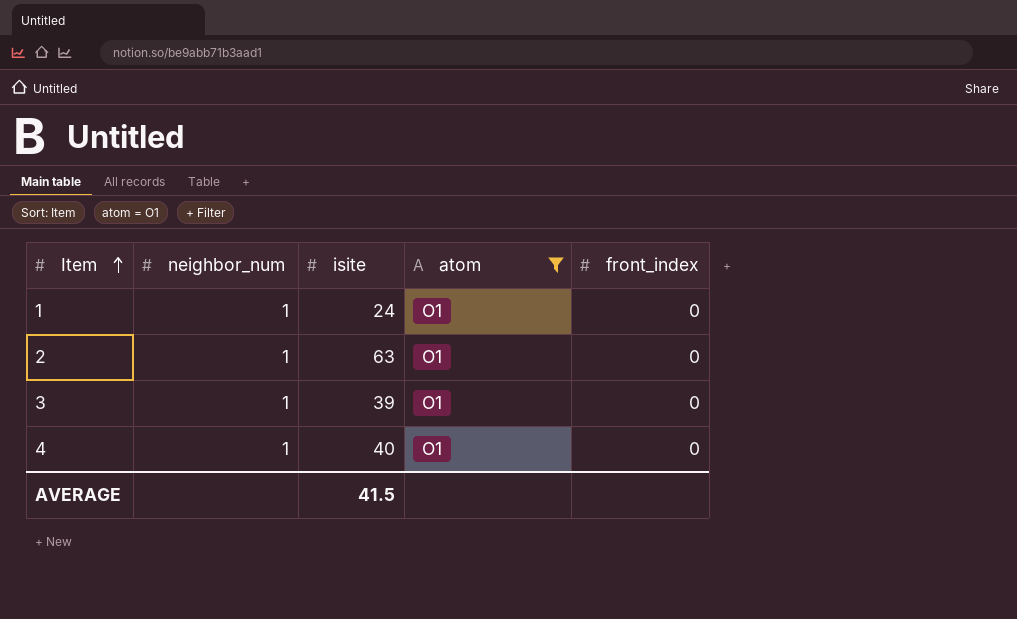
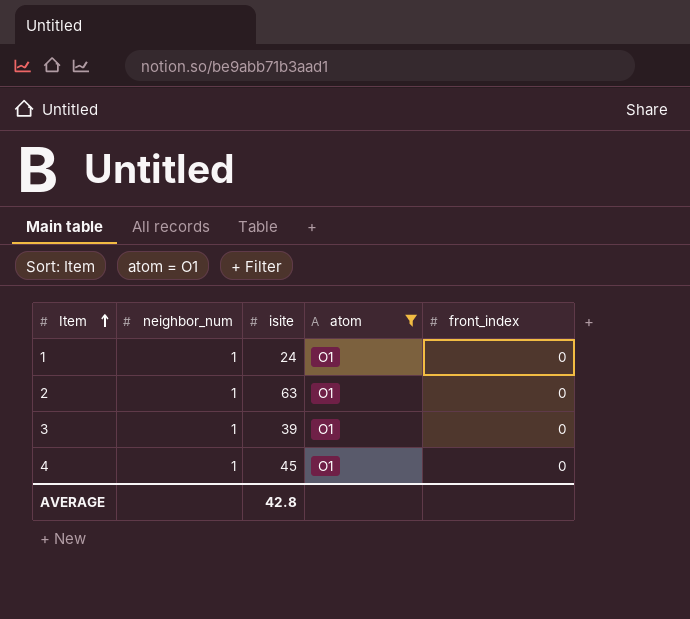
4 | isite: 40 -> 45
AVERAGE | isite: 41.5 -> 42.8

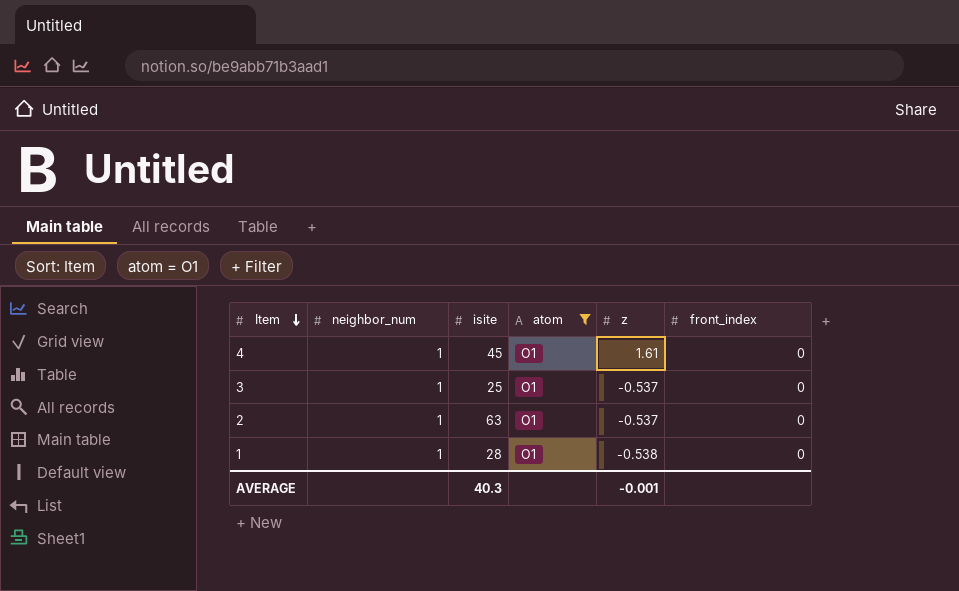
row order: Item ascending -> Item descending
column z | position: none -> 5
3 | isite: 39 -> 25
1 | isite: 24 -> 28
AVERAGE | isite: 42.8 -> 40.3

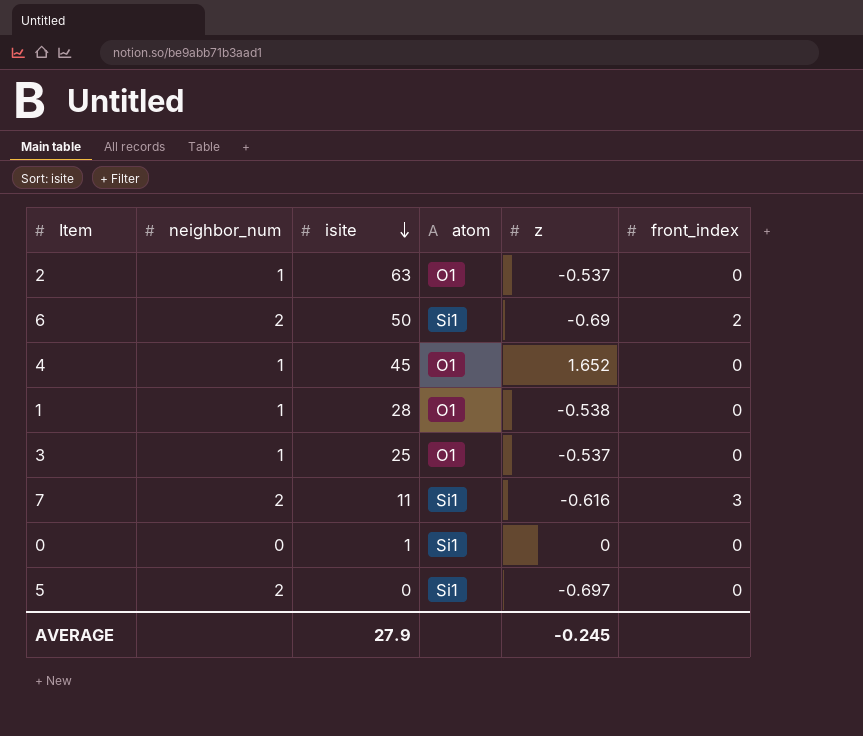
filter: atom = O1 -> none
row order: Item descending -> isite descending
4 | z: 1.61 -> 1.652
AVERAGE | isite: 40.3 -> 27.9
AVERAGE | z: -0.001 -> -0.245

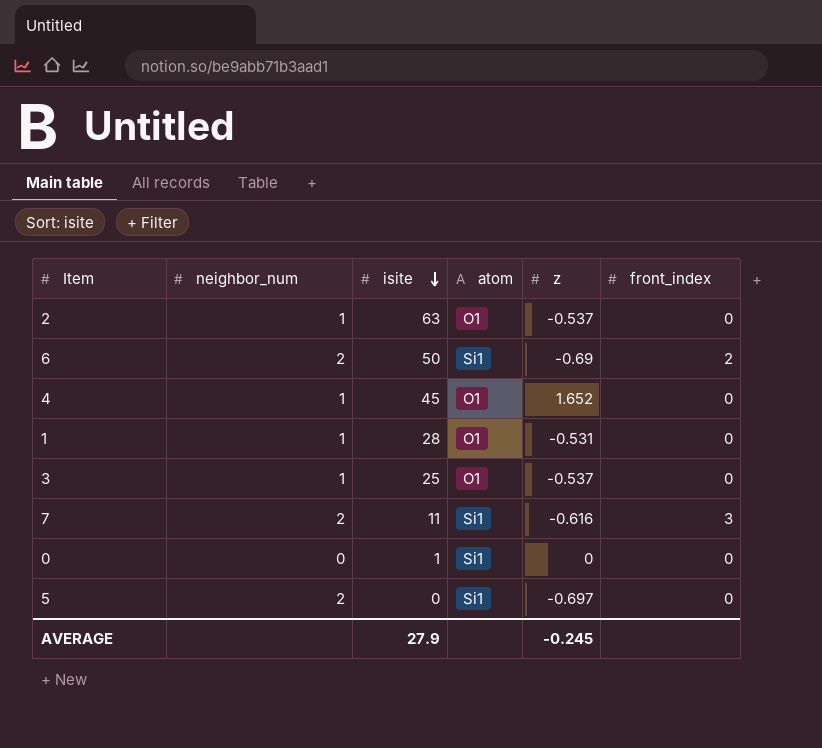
1 | z: -0.538 -> -0.531

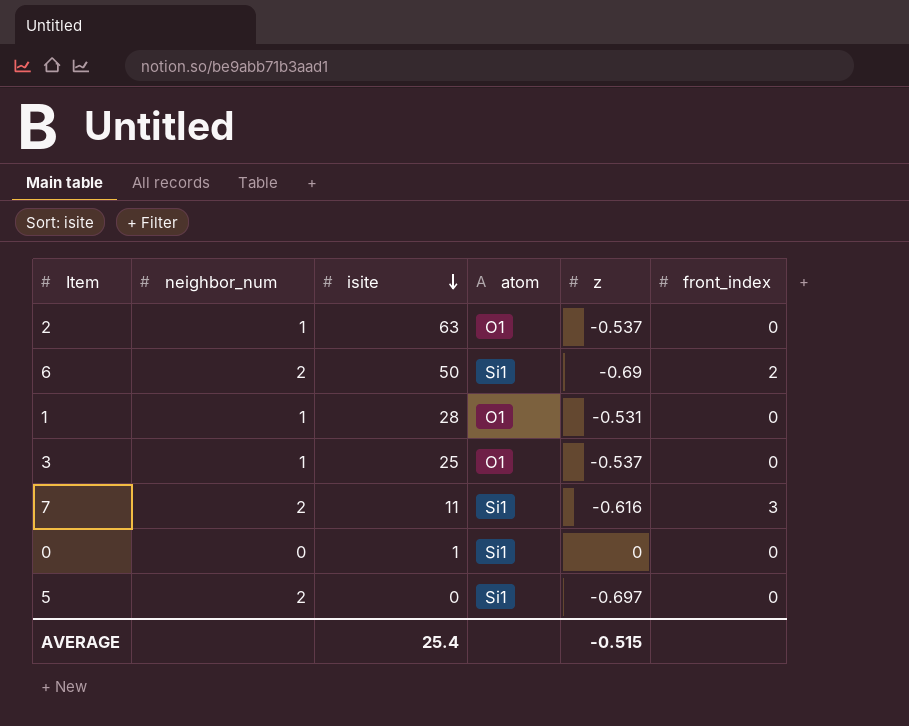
row 4: 1 | 45 | O1 | 1.652 | 0 -> none
AVERAGE | isite: 27.9 -> 25.4
AVERAGE | z: -0.245 -> -0.515

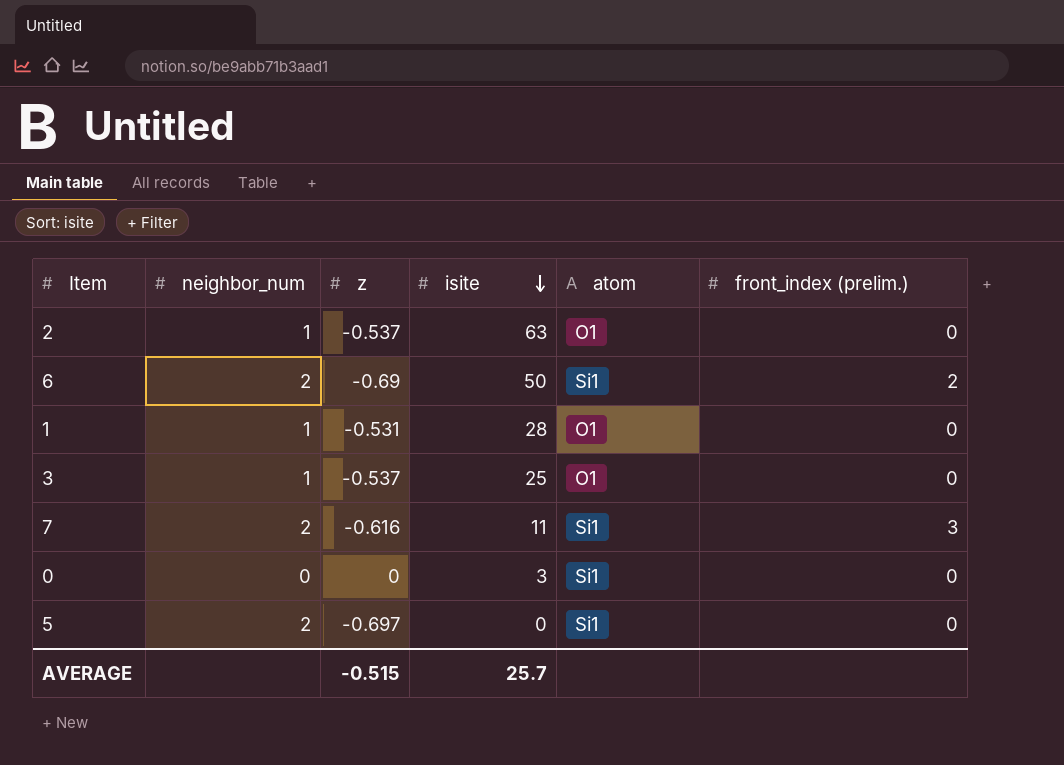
column z | position: 5 -> 3
column name: front_index -> front_index (prelim.)
0 | isite: 1 -> 3
AVERAGE | isite: 25.4 -> 25.7

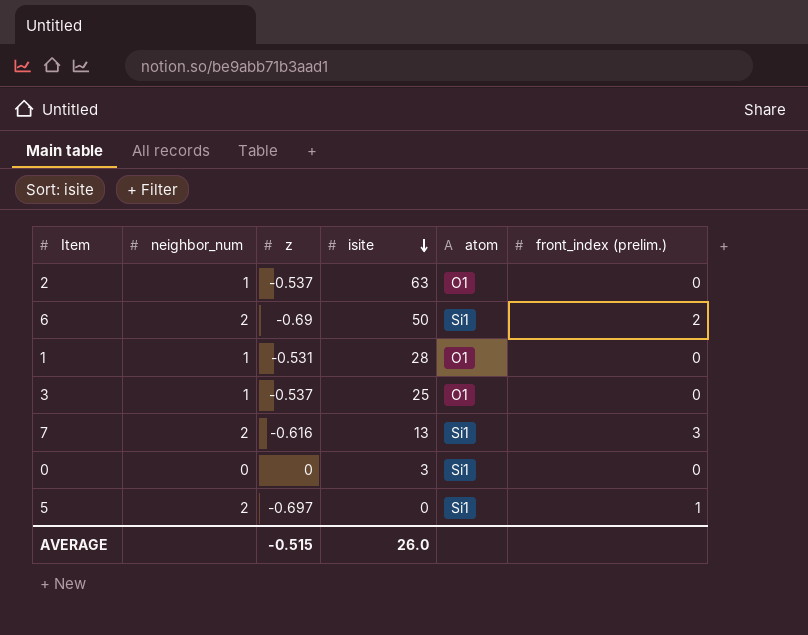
7 | isite: 11 -> 13
5 | front_index (prelim.): 0 -> 1
AVERAGE | isite: 25.7 -> 26.0

